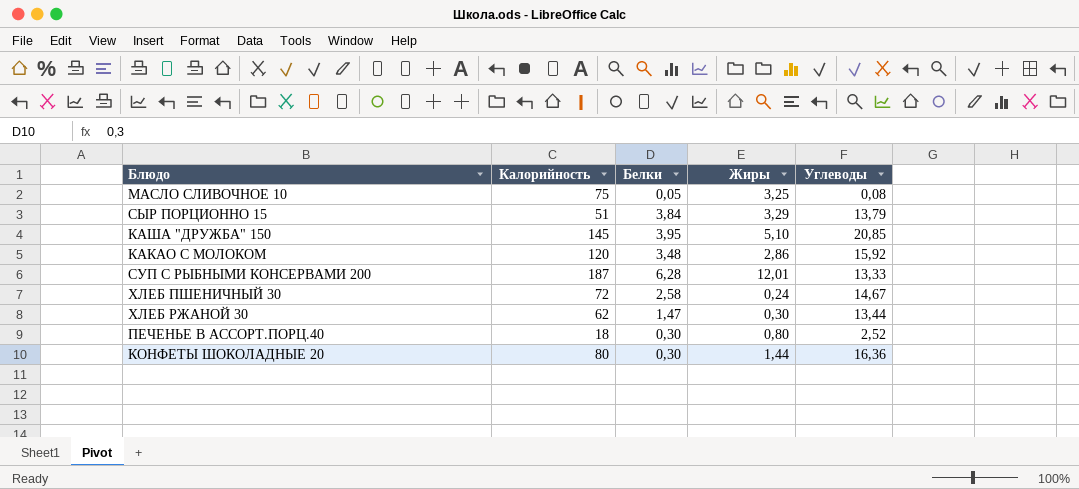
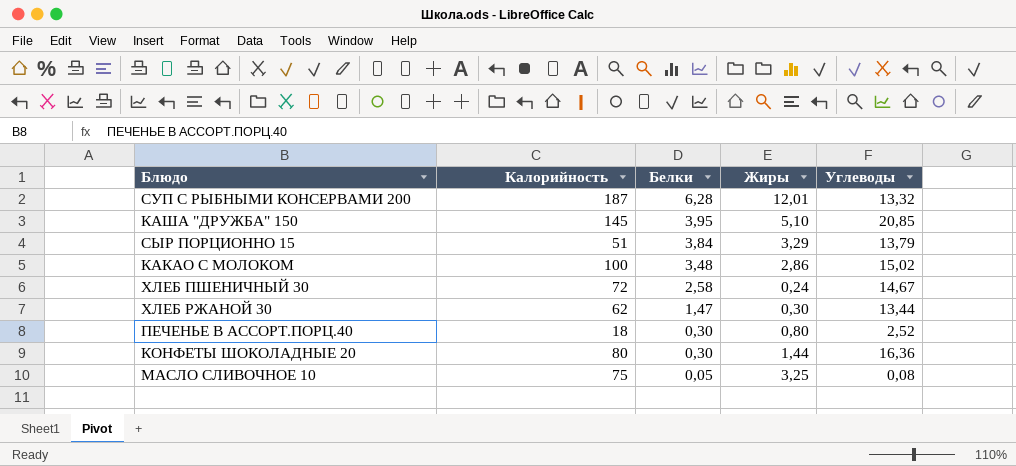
row order: none -> Белки descending
СУП С РЫБНЫМИ КОНСЕРВАМИ 200 | Углеводы: 13,33 -> 13,32
КАКАО С МОЛОКОМ | Калорийность: 120 -> 100
КАКАО С МОЛОКОМ | Углеводы: 15,92 -> 15,02

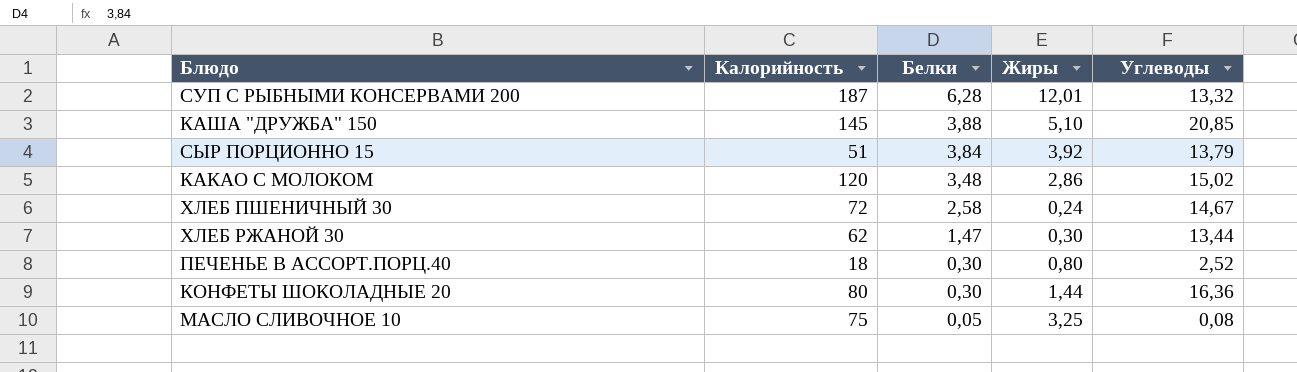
КАША "ДРУЖБА" 150 | Белки: 3,95 -> 3,88
СЫР ПОРЦИОННО 15 | Жиры: 3,29 -> 3,92
КАКАО С МОЛОКОМ | Калорийность: 100 -> 120

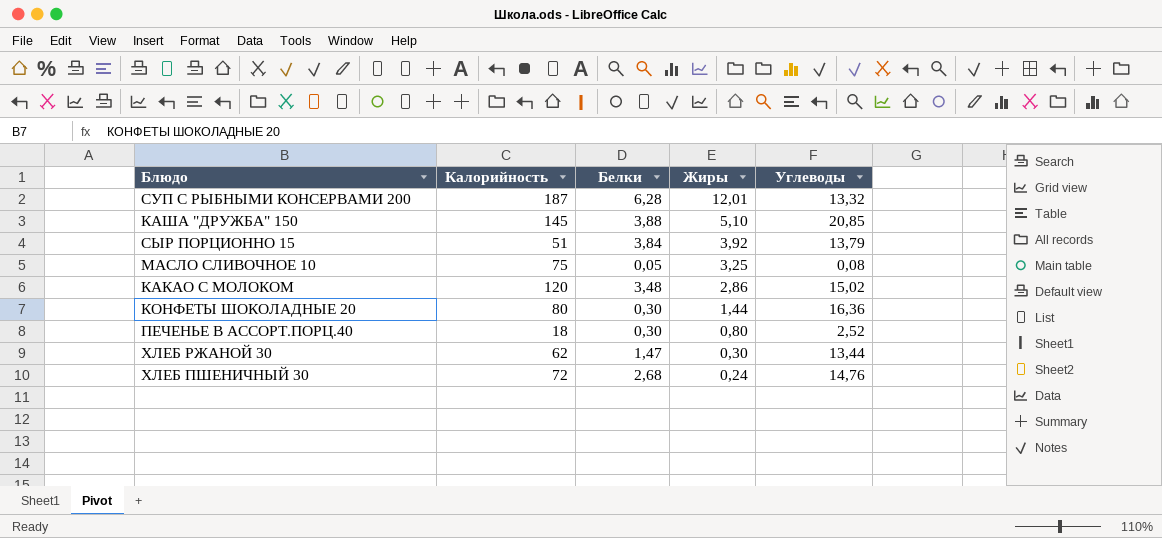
row order: Белки descending -> Жиры descending
ХЛЕБ ПШЕНИЧНЫЙ 30 | Белки: 2,58 -> 2,68
ХЛЕБ ПШЕНИЧНЫЙ 30 | Углеводы: 14,67 -> 14,76

